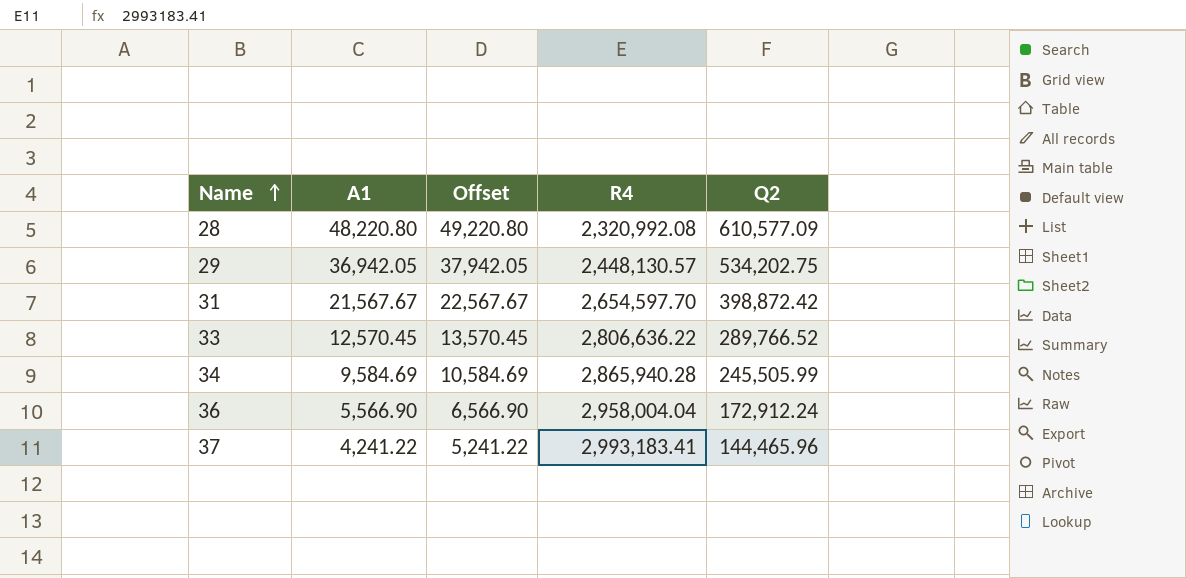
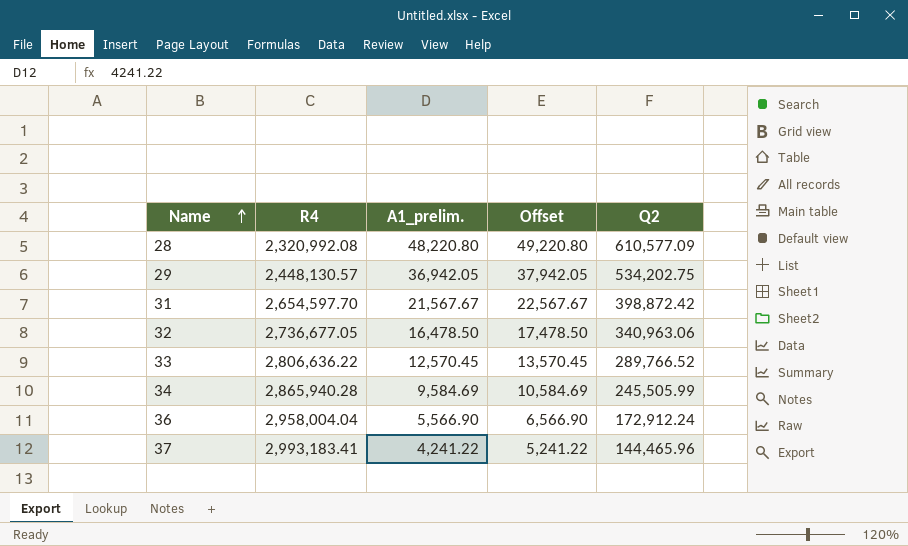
column R4 | position: 4 -> 2
column name: A1 -> A1_prelim.
row 32: none -> 2,736,677.05 | 16,478.50 | 17,478.50 | 340,963.06

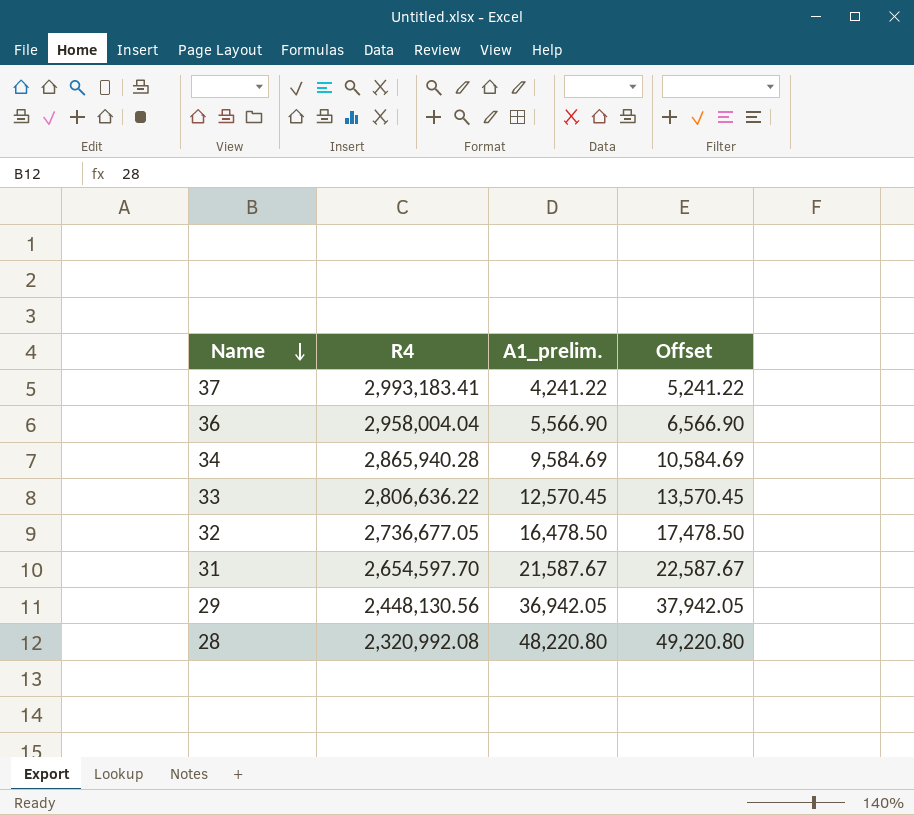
row order: Name ascending -> Name descending
column Q2 | position: 5 -> none
31 | A1_prelim.: 21,567.67 -> 21,587.67
31 | Offset: 22,567.67 -> 22,587.67
29 | R4: 2,448,130.57 -> 2,448,130.56

